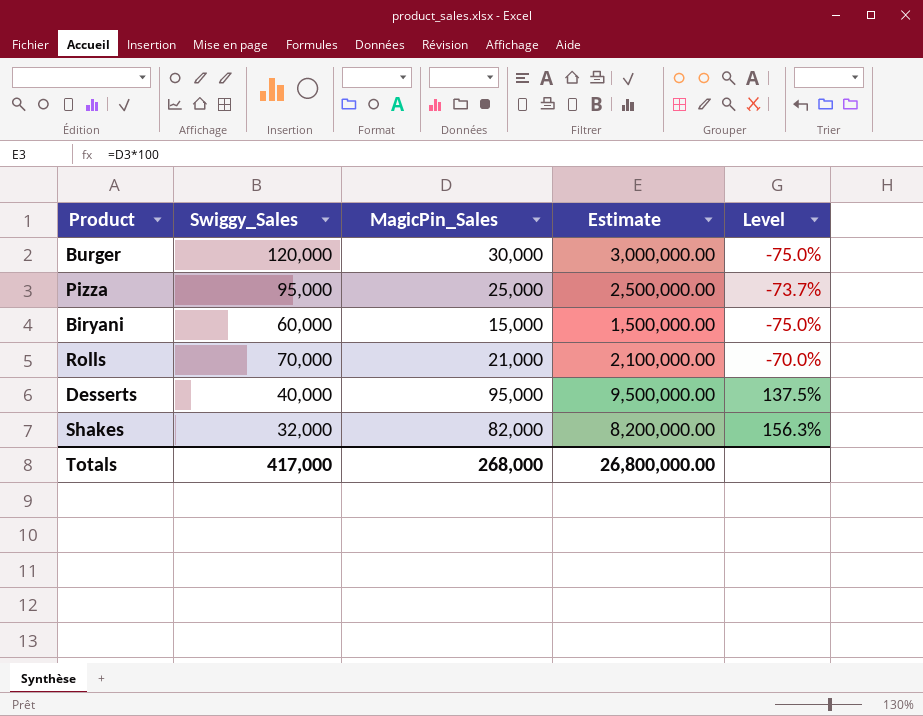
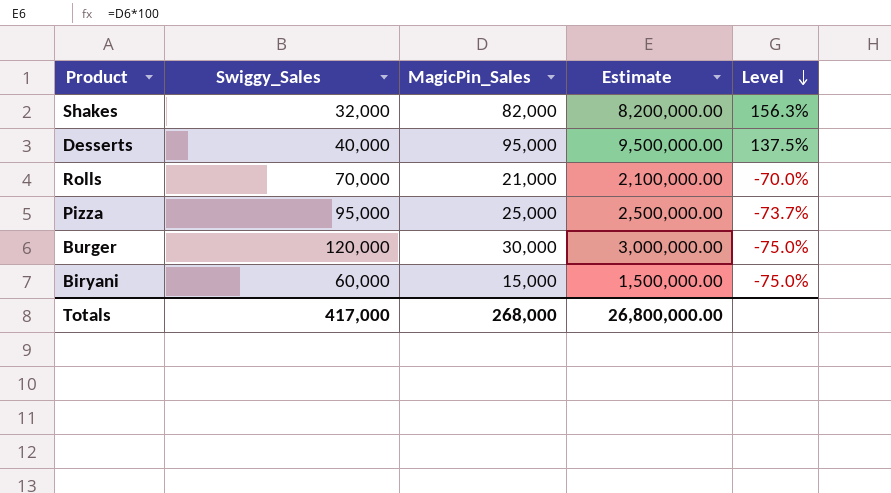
row order: none -> Level descending

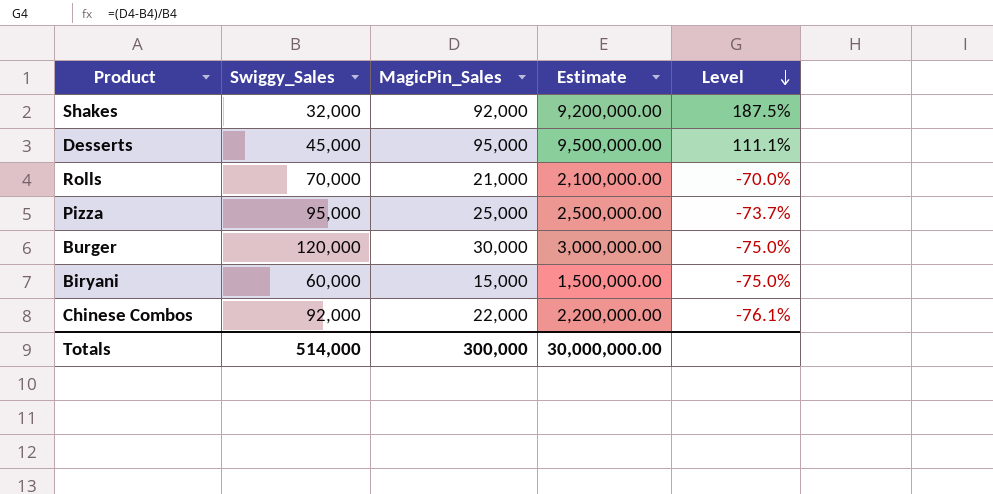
Shakes | MagicPin_Sales: 82,000 -> 92,000
Shakes | Estimate: 8,200,000.00 -> 9,200,000.00
Shakes | Level: 156.3% -> 187.5%
Desserts | Swiggy_Sales: 40,000 -> 45,000
Desserts | Level: 137.5% -> 111.1%
row Chinese Combos: none -> 92,000 | 22,000 | 2,200,000.00 | -76.1%
Totals | Swiggy_Sales: 417,000 -> 514,000
Totals | MagicPin_Sales: 268,000 -> 300,000
Totals | Estimate: 26,800,000.00 -> 30,000,000.00

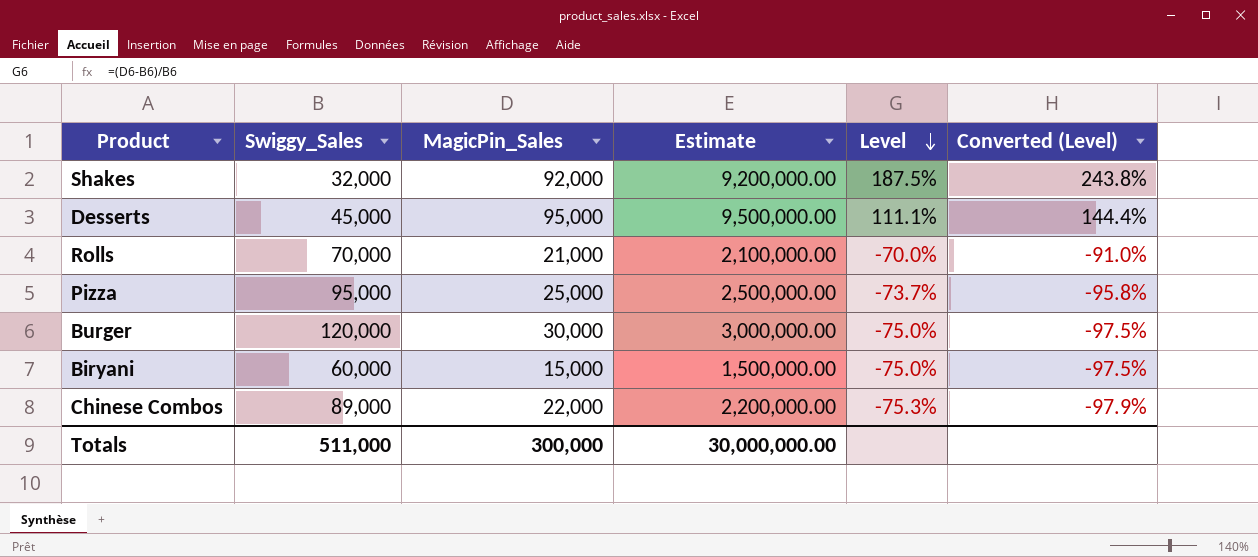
column Converted (Level) | formula: none -> [Level] * 1.3
Chinese Combos | Swiggy_Sales: 92,000 -> 89,000
Chinese Combos | Level: -76.1% -> -75.3%
Totals | Swiggy_Sales: 514,000 -> 511,000

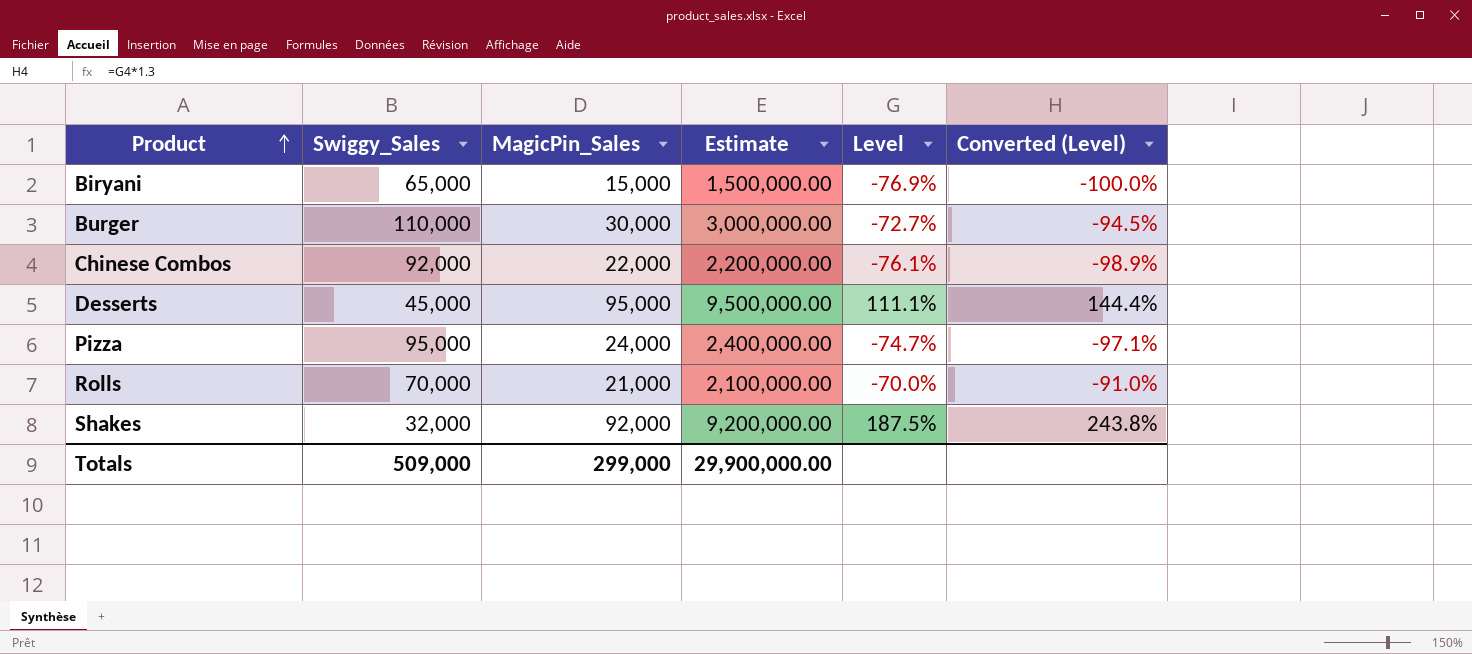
row order: Level descending -> Product ascending
Biryani | Swiggy_Sales: 60,000 -> 65,000
Biryani | Level: -75.0% -> -76.9%
Biryani | Converted (Level): -97.5% -> -100.0%
Burger | Swiggy_Sales: 120,000 -> 110,000
Burger | Level: -75.0% -> -72.7%
Burger | Converted (Level): -97.5% -> -94.5%
Chinese Combos | Swiggy_Sales: 89,000 -> 92,000
Chinese Combos | Level: -75.3% -> -76.1%
Chinese Combos | Converted (Level): -97.9% -> -98.9%
Pizza | MagicPin_Sales: 25,000 -> 24,000
Pizza | Estimate: 2,500,000.00 -> 2,400,000.00
Pizza | Level: -73.7% -> -74.7%
Pizza | Converted (Level): -95.8% -> -97.1%
Totals | Swiggy_Sales: 511,000 -> 509,000
Totals | MagicPin_Sales: 300,000 -> 299,000
Totals | Estimate: 30,000,000.00 -> 29,900,000.00

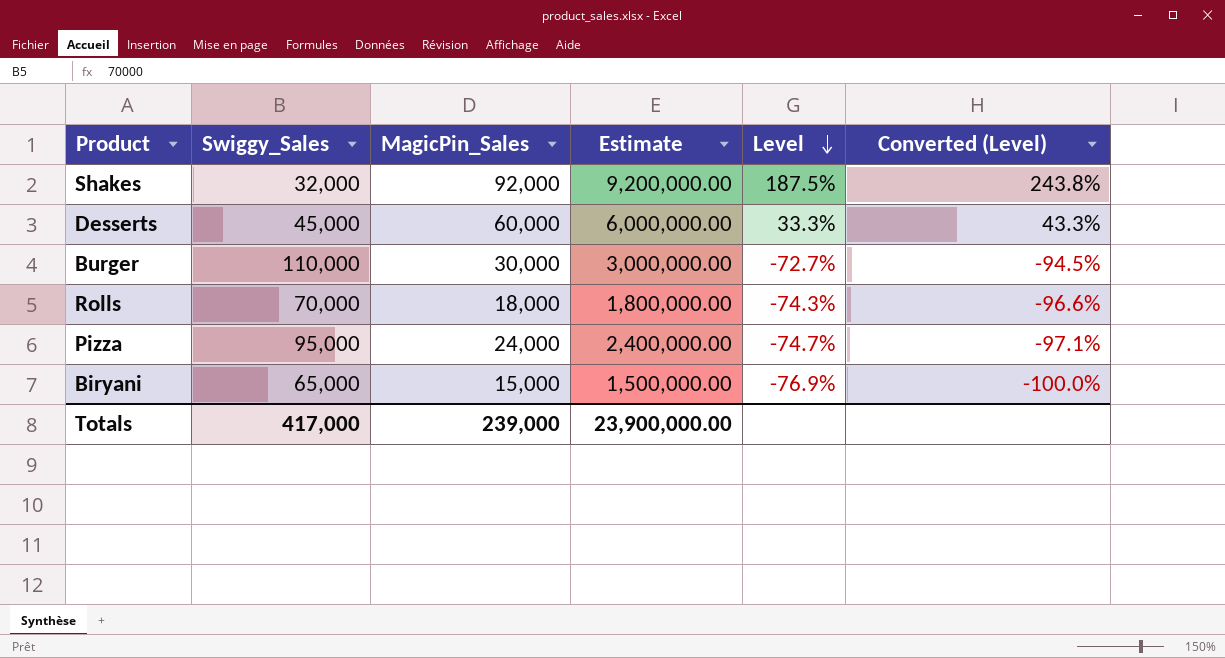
row order: Product ascending -> Level descending
row Chinese Combos: 92,000 | 22,000 | 2,200,000.00 | -76.1% | -98.9% -> none
Desserts | MagicPin_Sales: 95,000 -> 60,000
Desserts | Estimate: 9,500,000.00 -> 6,000,000.00
Desserts | Level: 111.1% -> 33.3%
Desserts | Converted (Level): 144.4% -> 43.3%
Rolls | MagicPin_Sales: 21,000 -> 18,000
Rolls | Estimate: 2,100,000.00 -> 1,800,000.00
Rolls | Level: -70.0% -> -74.3%
Rolls | Converted (Level): -91.0% -> -96.6%
Totals | Swiggy_Sales: 509,000 -> 417,000
Totals | MagicPin_Sales: 299,000 -> 239,000
Totals | Estimate: 29,900,000.00 -> 23,900,000.00

